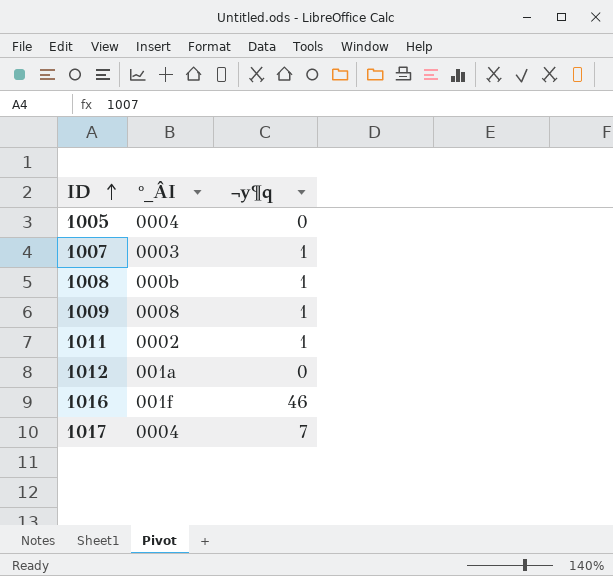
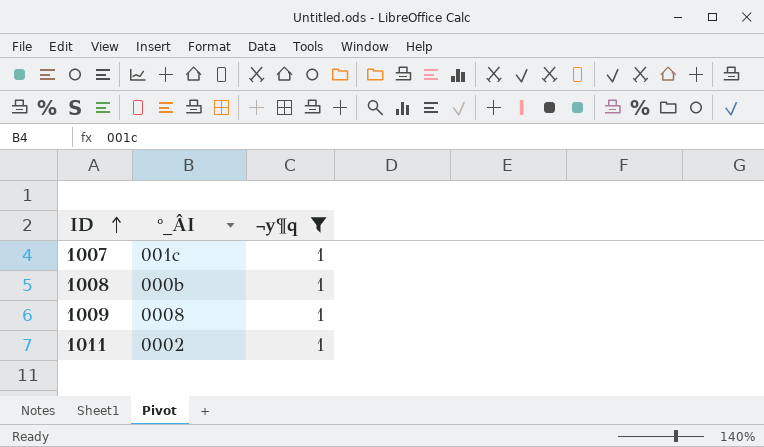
filter: none -> ¬y¶q = 1
1007 | °_ÂI: 0003 -> 001c

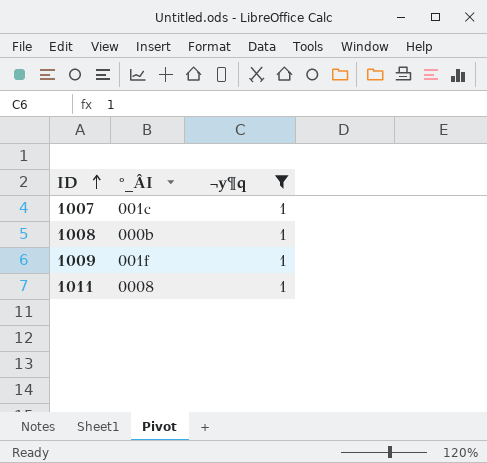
1009 | °_ÂI: 0008 -> 001f
1011 | °_ÂI: 0002 -> 0008

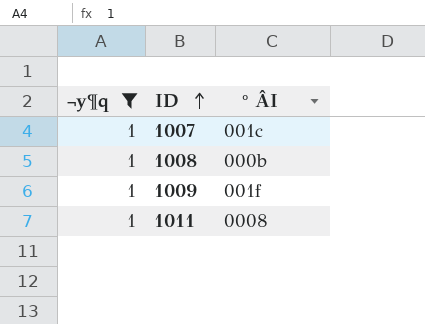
column ¬y¶q | position: 3 -> 1
column name: °_ÂI -> ° ÂI

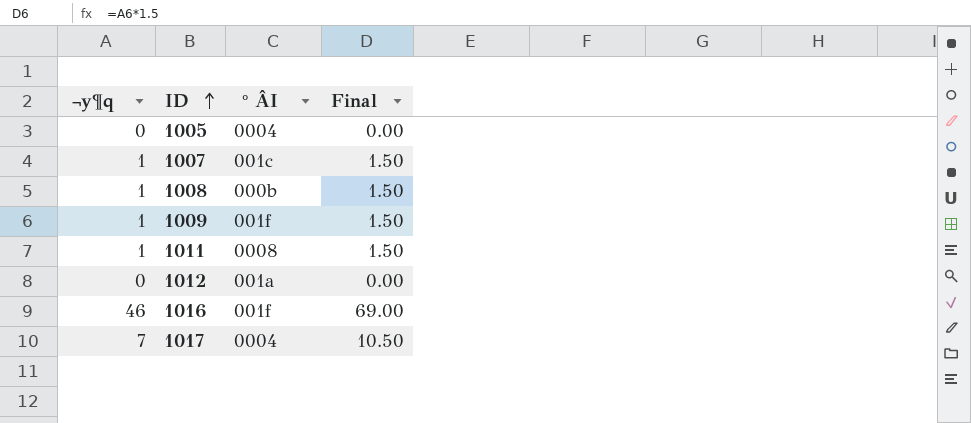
filter: ¬y¶q = 1 -> none
column Final | formula: none -> [¬y¶q] * 1.5

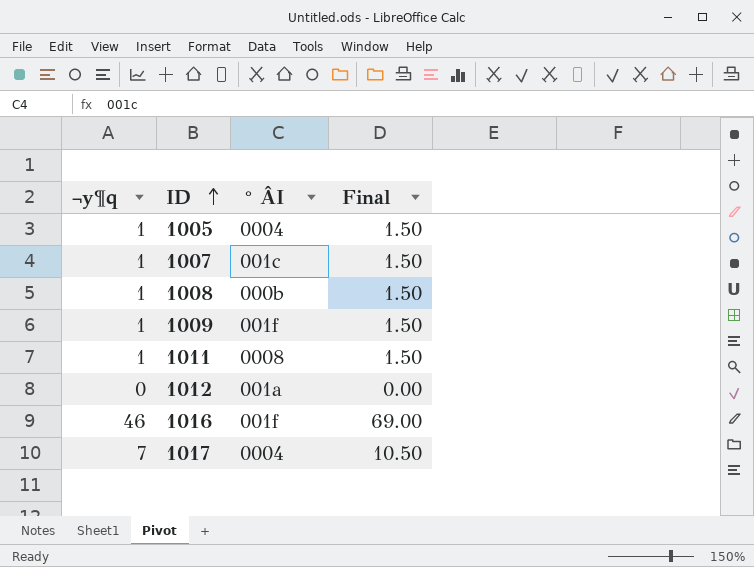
1005 | ¬y¶q: 0 -> 1
1005 | Final: 0.00 -> 1.50

